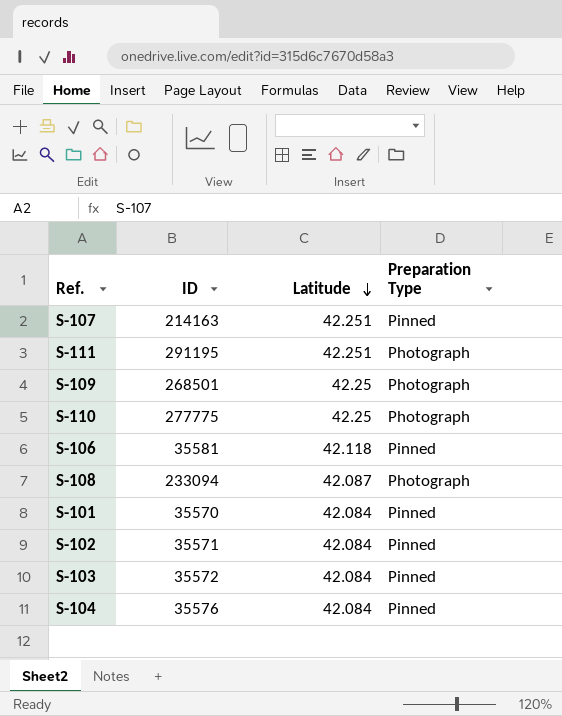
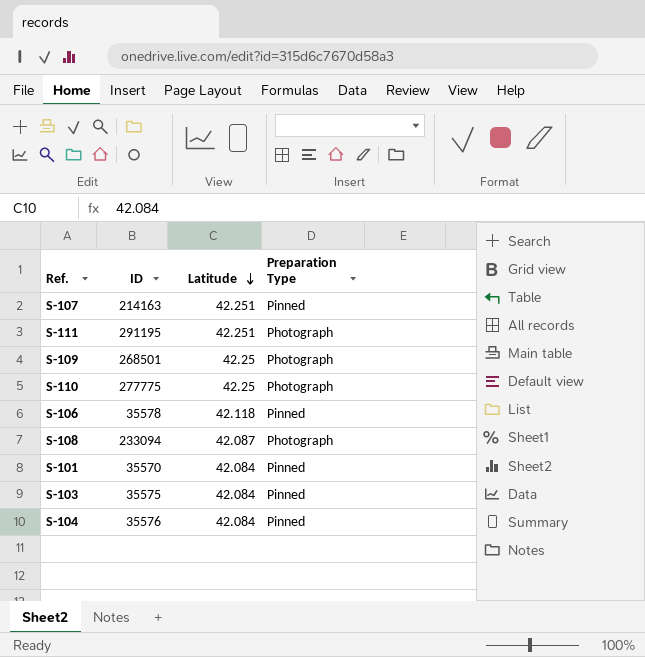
row S-102: 35571 | 42.084 | Pinned -> none
S-106 | ID: 35581 -> 35578
S-103 | ID: 35572 -> 35575

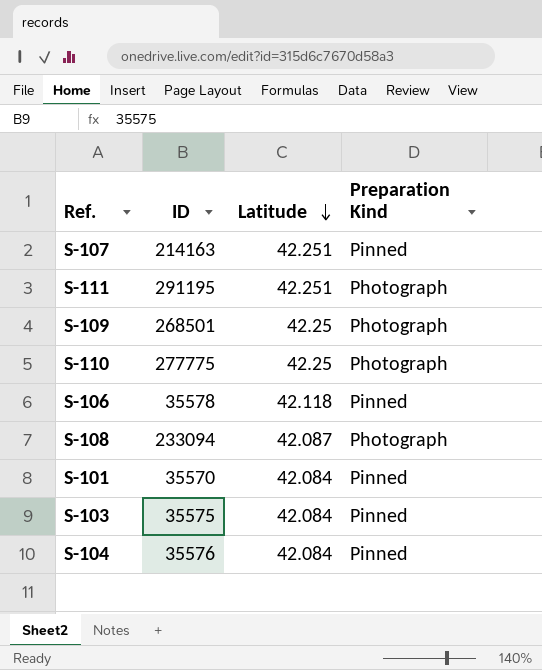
column name: Preparation Type -> Preparation Kind

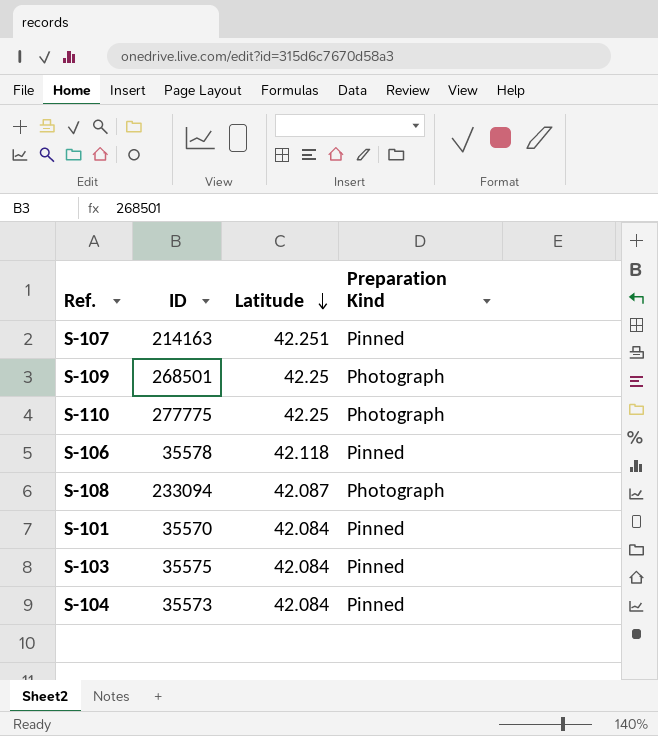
row S-111: 291195 | 42.251 | Photograph -> none
S-104 | ID: 35576 -> 35573

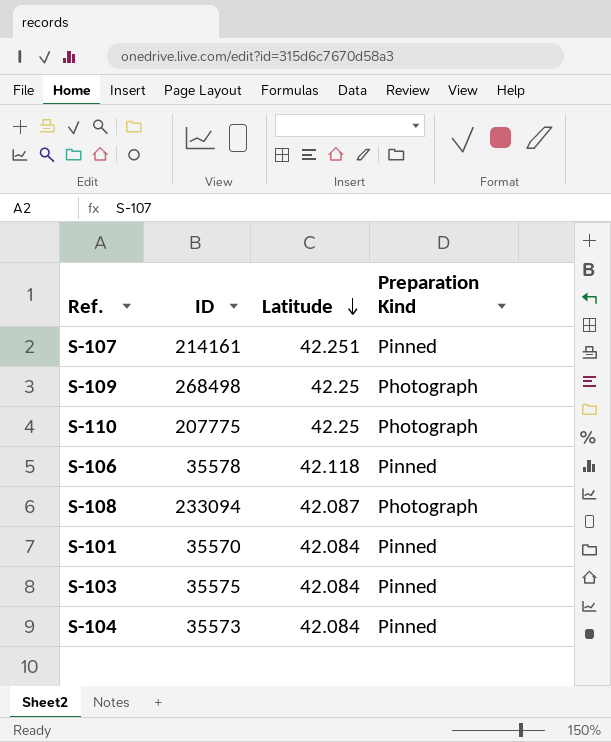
S-107 | ID: 214163 -> 214161
S-109 | ID: 268501 -> 268498
S-110 | ID: 277775 -> 207775

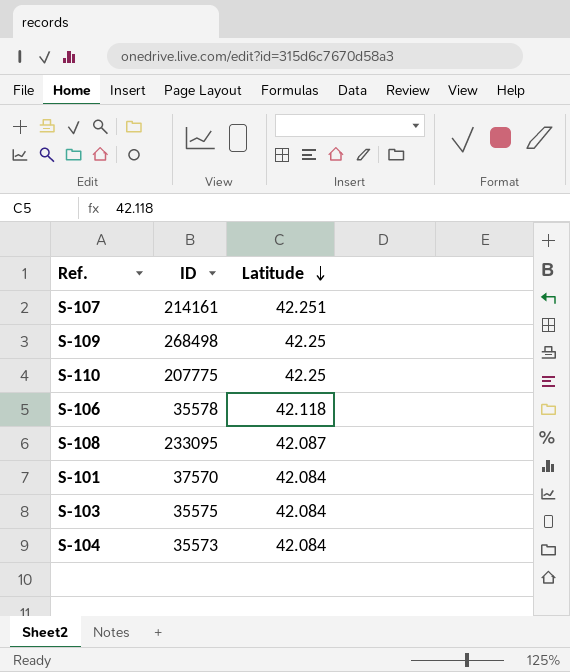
column Preparation Kind | position: 4 -> none
S-108 | ID: 233094 -> 233095
S-101 | ID: 35570 -> 37570

